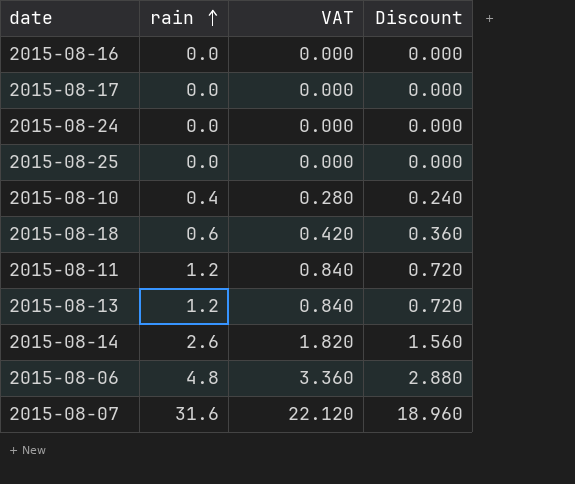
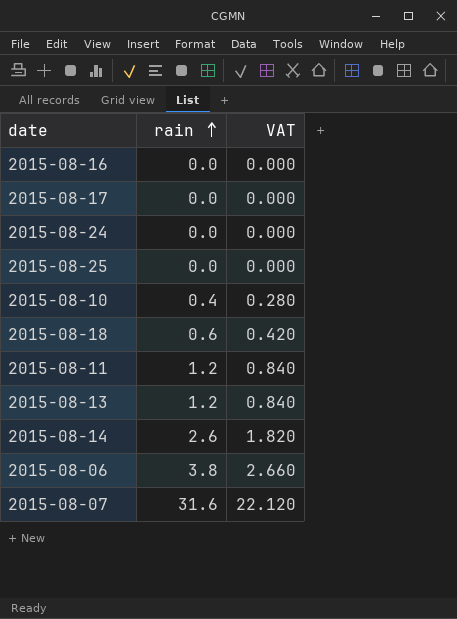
column Discount | formula: [rain] * 0.6 -> none
2015-08-06 | rain: 4.8 -> 3.8
2015-08-06 | VAT: 3.360 -> 2.660

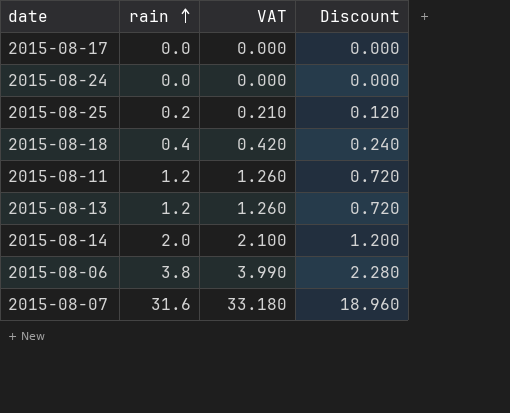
column VAT | formula: [rain] * 0.7 -> [rain] * 1.05
column Discount | formula: none -> [rain] * 0.6
row 2015-08-16: 0.0 | 0.000 -> none
row 2015-08-10: 0.4 | 0.280 -> none
2015-08-25 | rain: 0.0 -> 0.2
2015-08-18 | rain: 0.6 -> 0.4
2015-08-14 | rain: 2.6 -> 2.0

